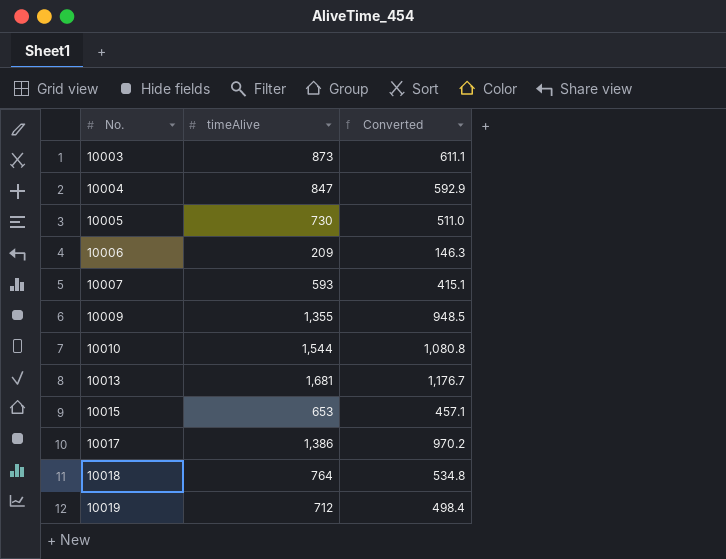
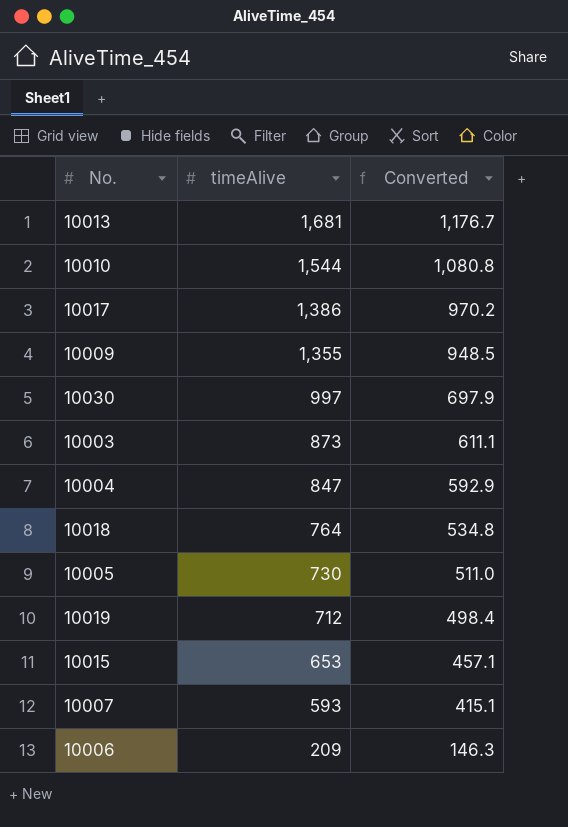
row order: No. ascending -> timeAlive descending
row 10030: none -> 997 | 697.9

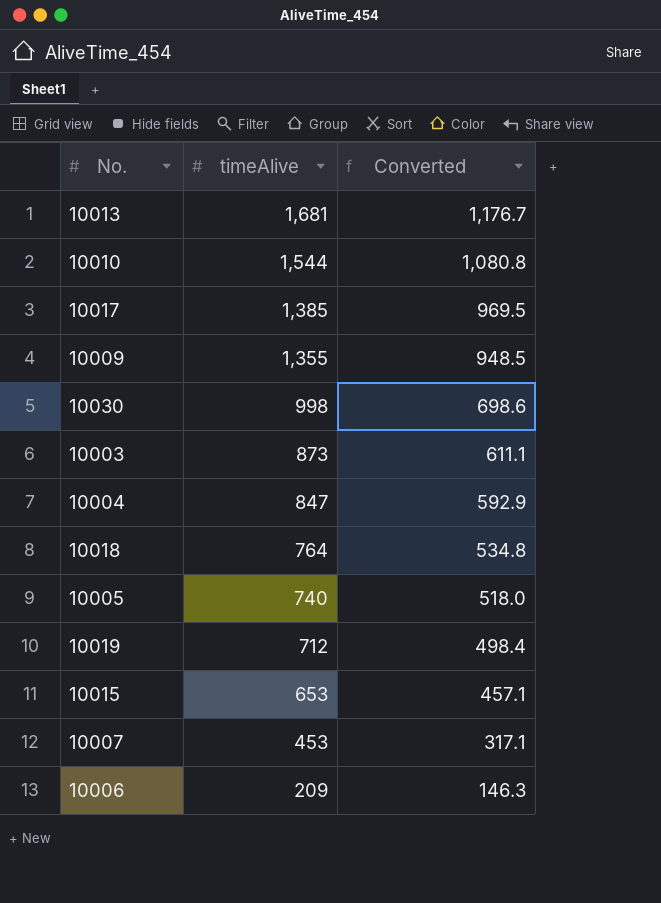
10017 | timeAlive: 1,386 -> 1,385
10017 | Converted: 970.2 -> 969.5
10030 | timeAlive: 997 -> 998
10030 | Converted: 697.9 -> 698.6
10005 | timeAlive: 730 -> 740
10005 | Converted: 511.0 -> 518.0
10007 | timeAlive: 593 -> 453
10007 | Converted: 415.1 -> 317.1

